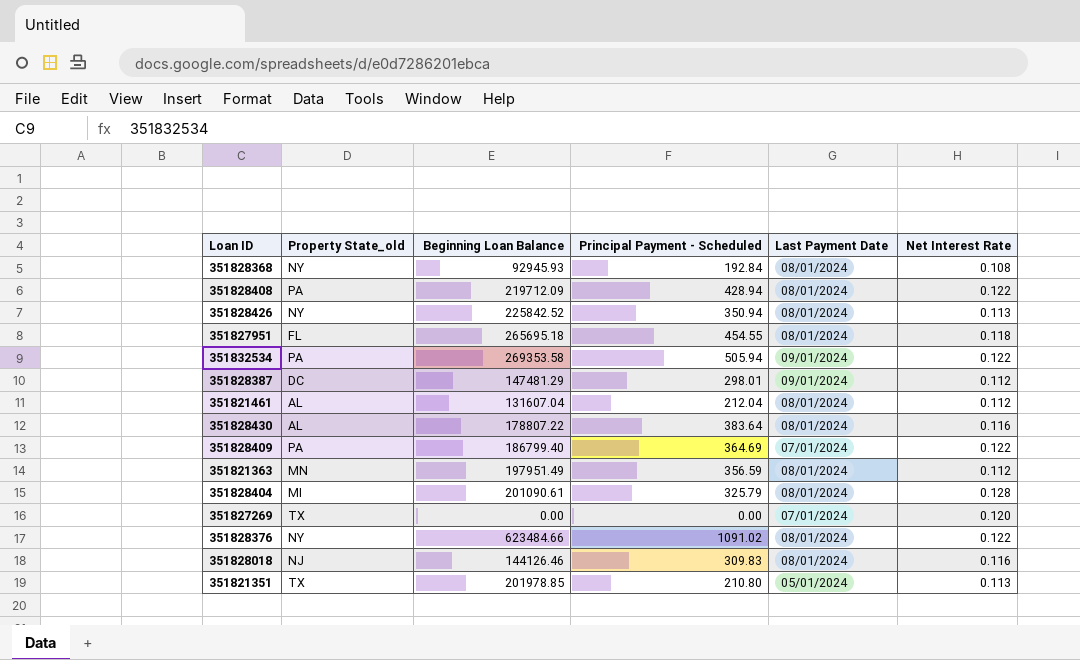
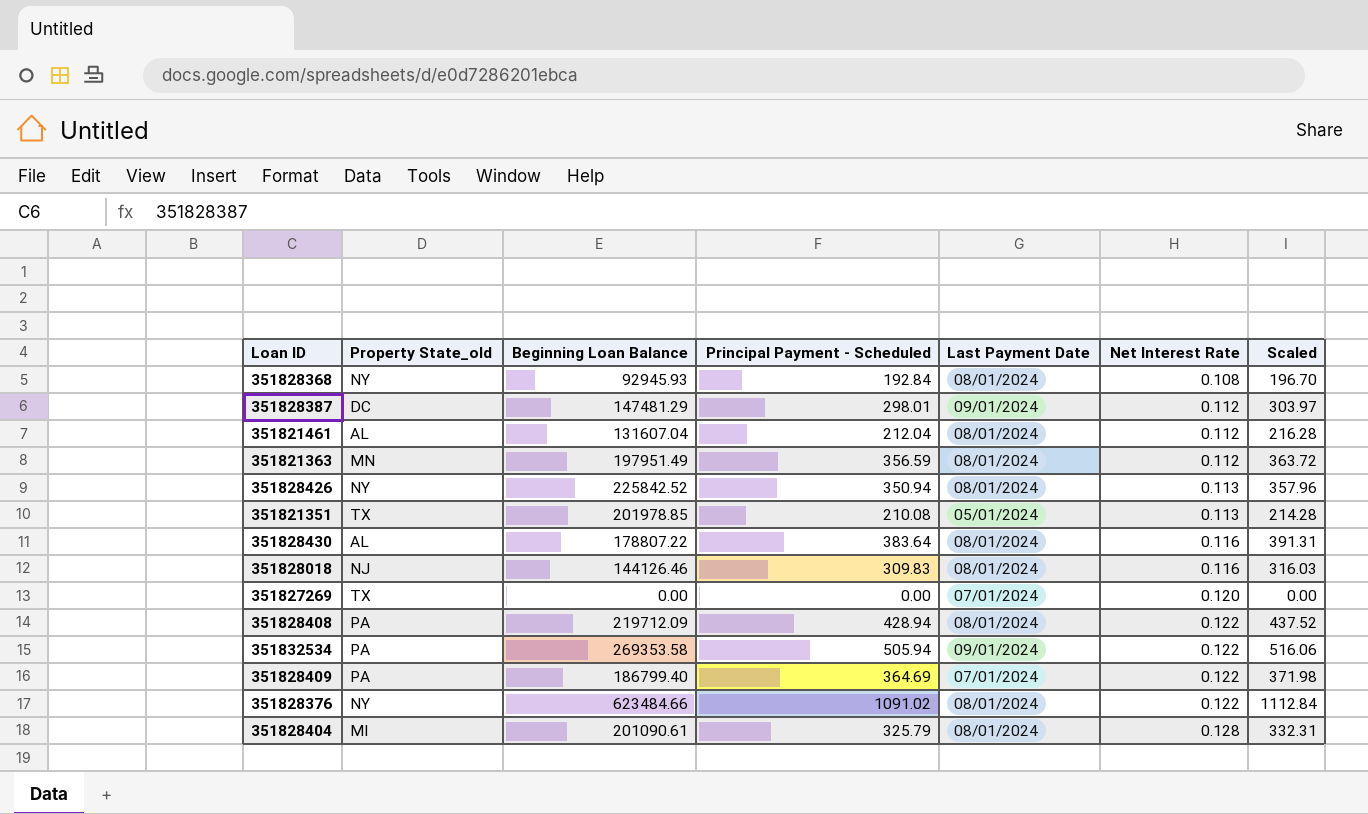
row order: none -> Net Interest Rate ascending
column Scaled | formula: none -> [Principal Payment - Scheduled] * 1.02
row 351827951: FL | 265695.18 | 454.55 | 08/01/2024 | 0.118 -> none
351821351 | Principal Payment - Scheduled: 210.80 -> 210.08

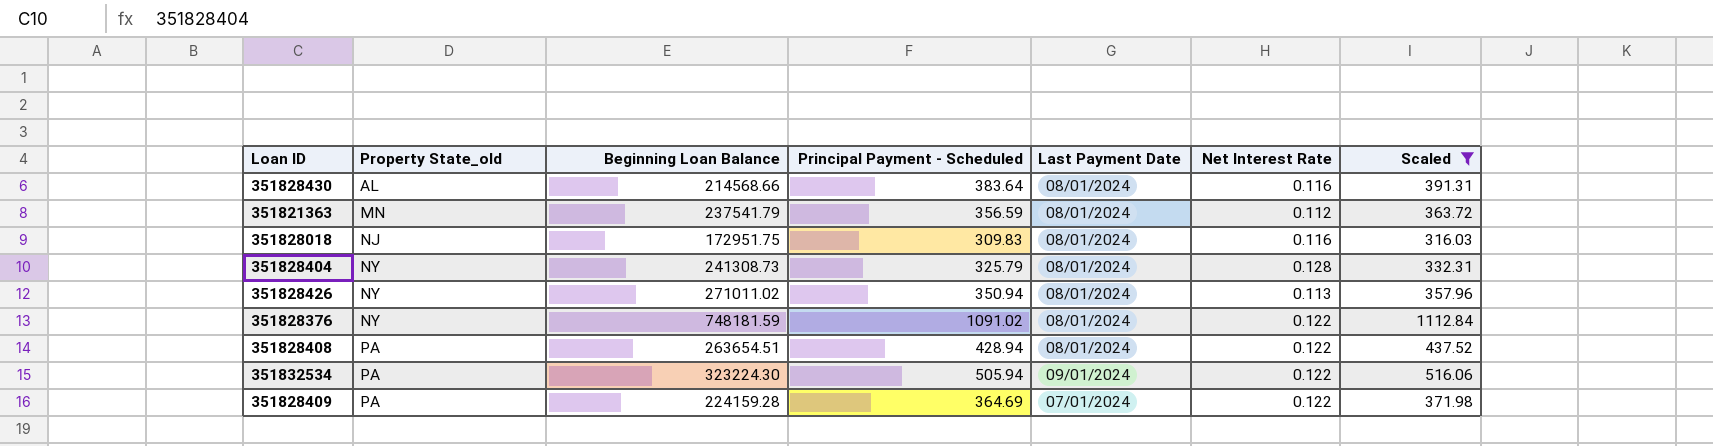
filter: none -> Scaled >= 316.03
row order: Net Interest Rate ascending -> Property State_old ascending
351828430 | Beginning Loan Balance: 178807.22 -> 214568.66
351821363 | Beginning Loan Balance: 197951.49 -> 237541.79
351828018 | Beginning Loan Balance: 144126.46 -> 172951.75
351828404 | Property State_old: MI -> NY
351828404 | Beginning Loan Balance: 201090.61 -> 241308.73
351828426 | Beginning Loan Balance: 225842.52 -> 271011.02
351828376 | Beginning Loan Balance: 623484.66 -> 748181.59
351828408 | Beginning Loan Balance: 219712.09 -> 263654.51
351832534 | Beginning Loan Balance: 269353.58 -> 323224.30
351828409 | Beginning Loan Balance: 186799.40 -> 224159.28

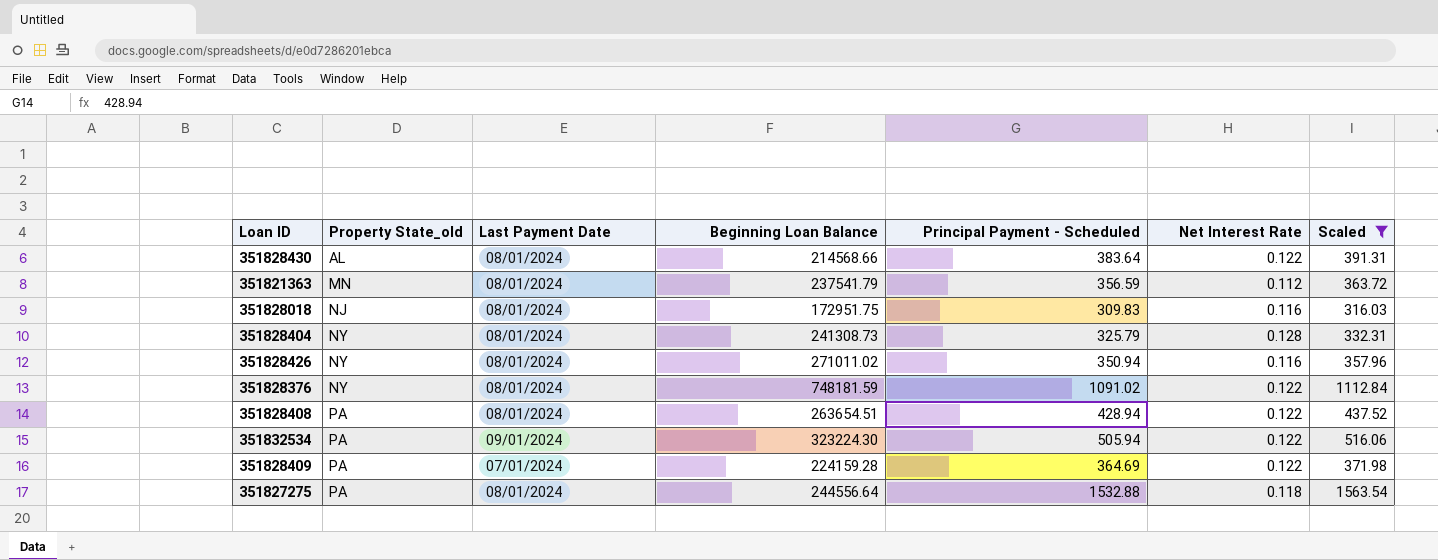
column Last Payment Date | position: 5 -> 3
351828430 | Net Interest Rate: 0.116 -> 0.122
351828426 | Net Interest Rate: 0.113 -> 0.116
row 351827275: none -> PA | 08/01/2024 | 244556.64 | 1532.88 | 0.118 | 1563.54

